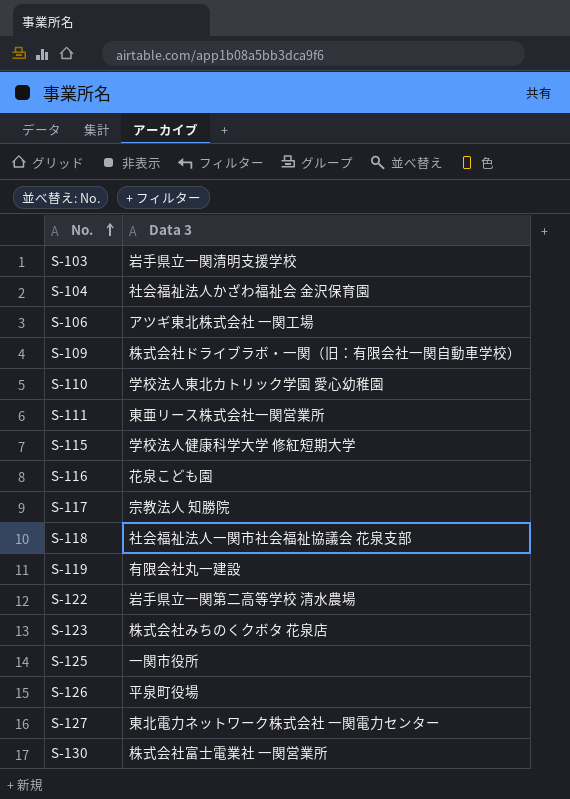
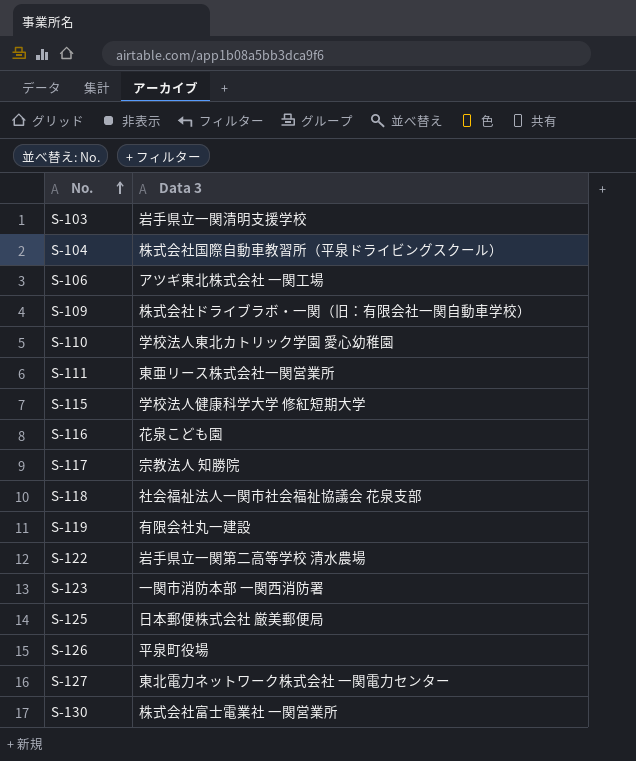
S-104 | Data 3: 社会福祉法人かざわ福祉会 金沢保育園 -> 株式会社国際自動車教習所（平泉ドライビングスクール）
S-123 | Data 3: 株式会社みちのくクボタ 花泉店 -> 一関市消防本部 一関西消防署
S-125 | Data 3: 一関市役所 -> 日本郵便株式会社 厳美郵便局

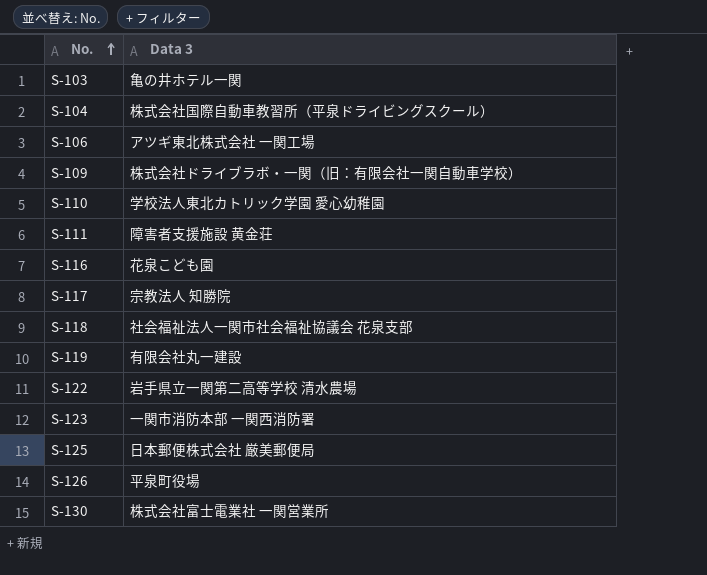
row S-115: 学校法人健康科学大学 修紅短期大学 -> none
row S-127: 東北電力ネットワーク株式会社 一関電力センター -> none
S-103 | Data 3: 岩手県立一関清明支援学校 -> 亀の井ホテル一関
S-111 | Data 3: 東亜リース株式会社一関営業所 -> 障害者支援施設 黄金荘

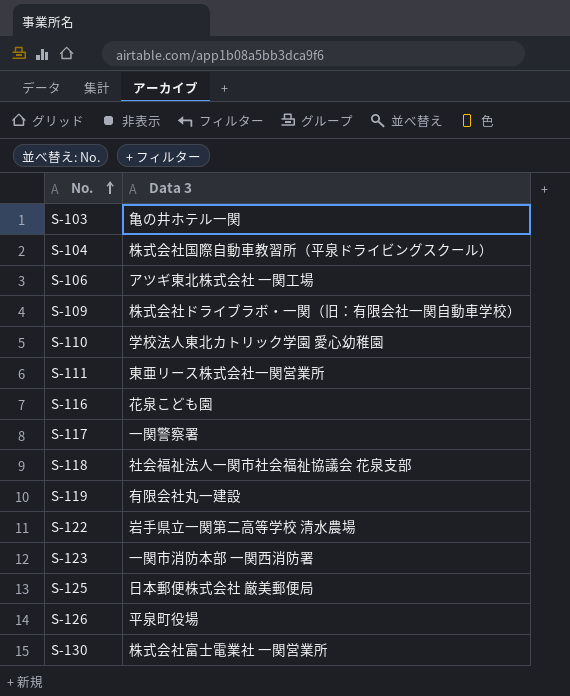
S-111 | Data 3: 障害者支援施設 黄金荘 -> 東亜リース株式会社一関営業所
S-117 | Data 3: 宗教法人 知勝院 -> 一関警察署

